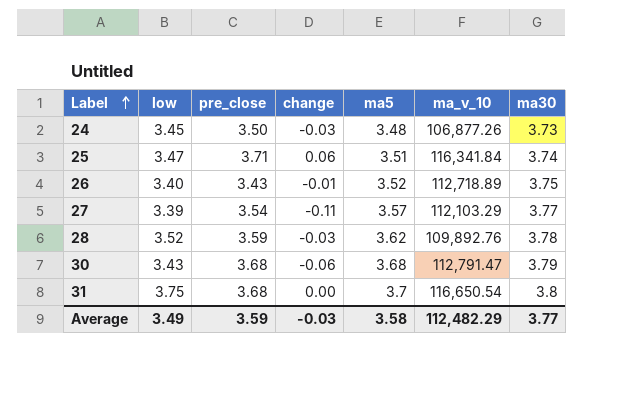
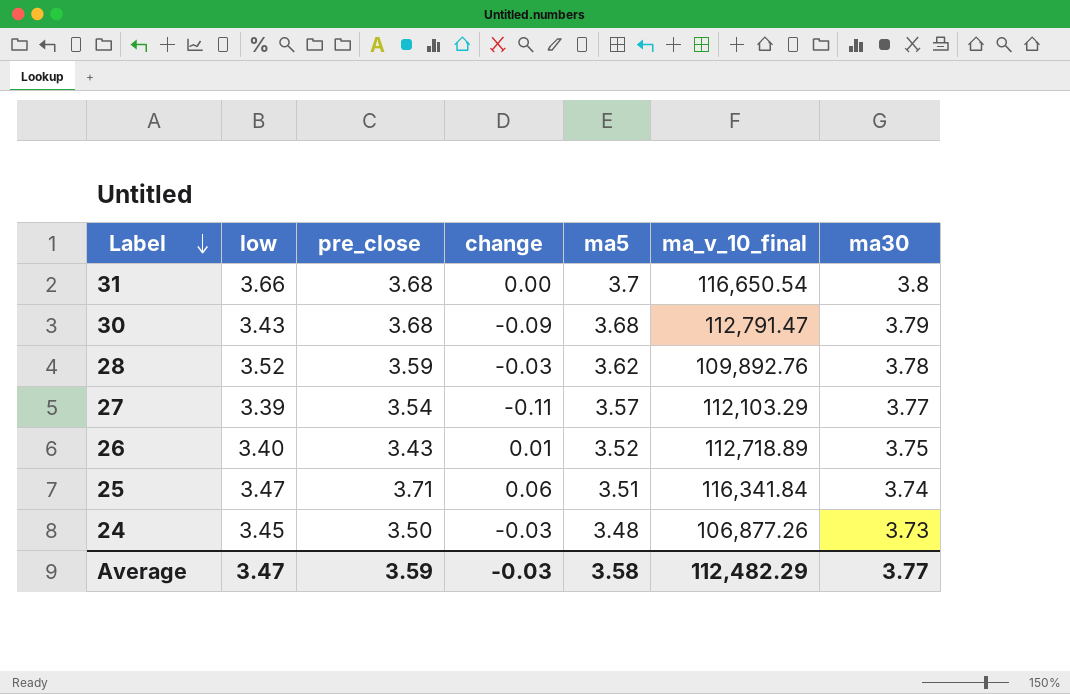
row order: Label ascending -> Label descending
column name: ma_v_10 -> ma_v_10_final
31 | low: 3.75 -> 3.66
30 | change: -0.06 -> -0.09
26 | change: -0.01 -> 0.01
Average | low: 3.49 -> 3.47

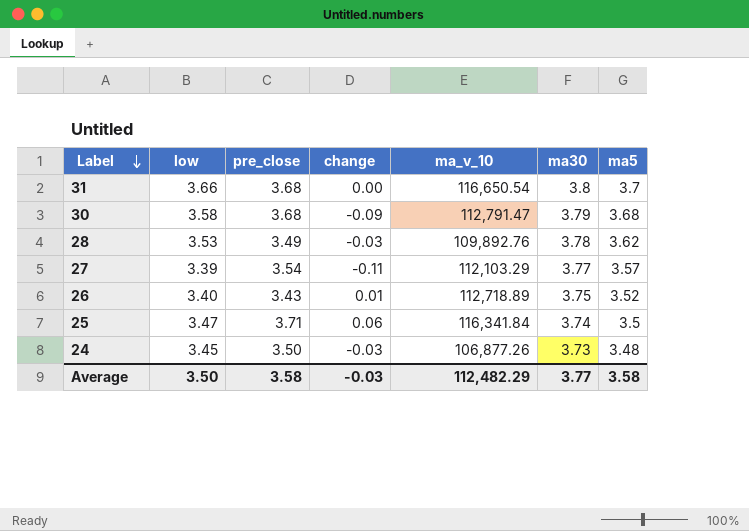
column name: ma_v_10_final -> ma_v_10
column ma5 | position: 5 -> 7
30 | low: 3.43 -> 3.58
28 | low: 3.52 -> 3.53
28 | pre_close: 3.59 -> 3.49
25 | ma5: 3.51 -> 3.5
Average | low: 3.47 -> 3.50
Average | pre_close: 3.59 -> 3.58

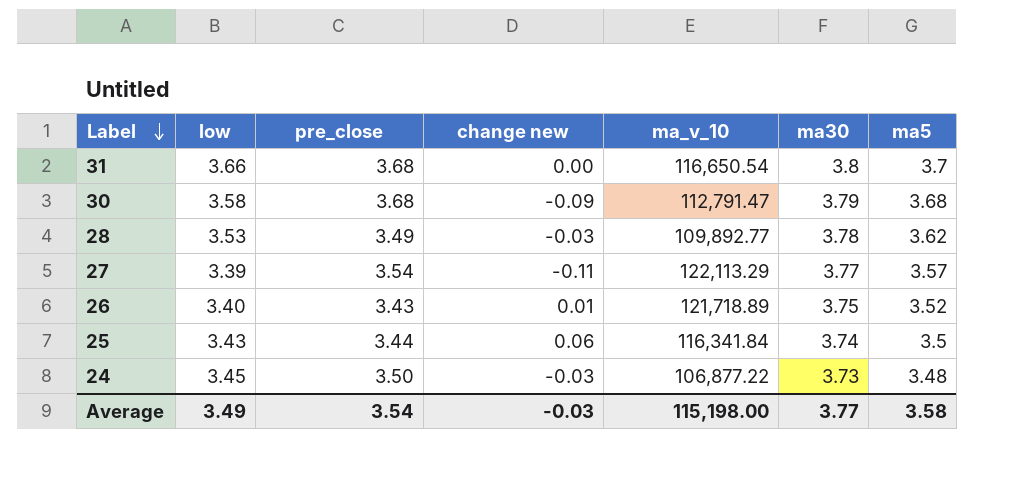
column name: change -> change new
28 | ma_v_10: 109,892.76 -> 109,892.77
27 | ma_v_10: 112,103.29 -> 122,113.29
26 | ma_v_10: 112,718.89 -> 121,718.89
25 | low: 3.47 -> 3.43
25 | pre_close: 3.71 -> 3.44
24 | ma_v_10: 106,877.26 -> 106,877.22
Average | low: 3.50 -> 3.49
Average | pre_close: 3.58 -> 3.54
Average | ma_v_10: 112,482.29 -> 115,198.00

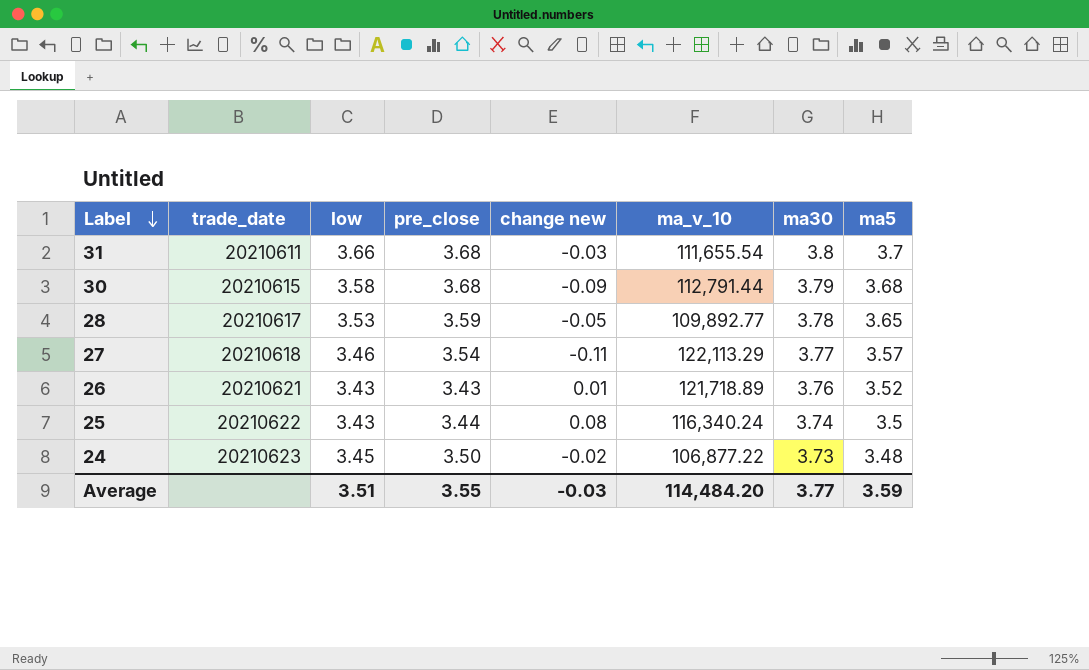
column trade_date | position: none -> 2
31 | change new: 0.00 -> -0.03
31 | ma_v_10: 116,650.54 -> 111,655.54
30 | ma_v_10: 112,791.47 -> 112,791.44
28 | pre_close: 3.49 -> 3.59
28 | change new: -0.03 -> -0.05
28 | ma5: 3.62 -> 3.65
27 | low: 3.39 -> 3.46
26 | low: 3.40 -> 3.43
26 | ma30: 3.75 -> 3.76
25 | change new: 0.06 -> 0.08
25 | ma_v_10: 116,341.84 -> 116,340.24
24 | change new: -0.03 -> -0.02
Average | low: 3.49 -> 3.51
Average | pre_close: 3.54 -> 3.55
Average | ma_v_10: 115,198.00 -> 114,484.20
Average | ma5: 3.58 -> 3.59

